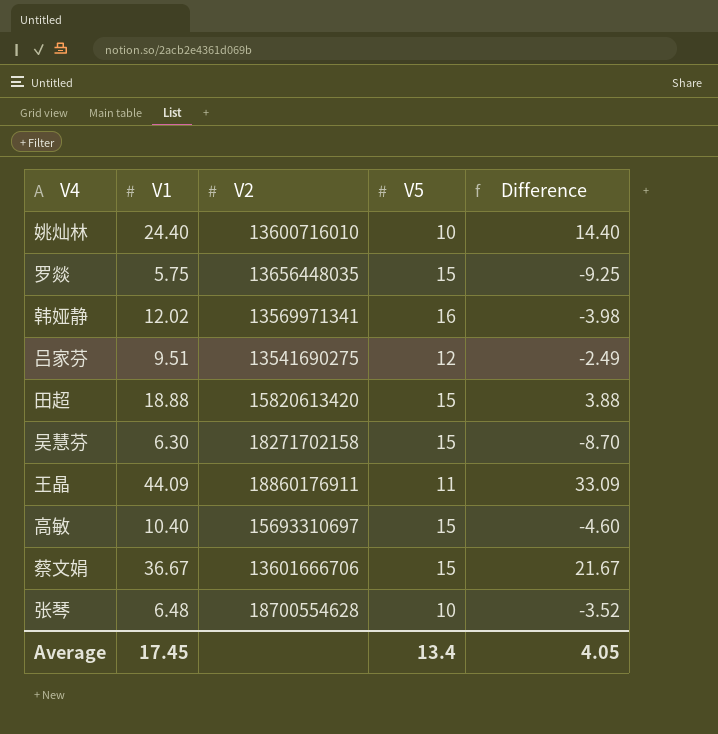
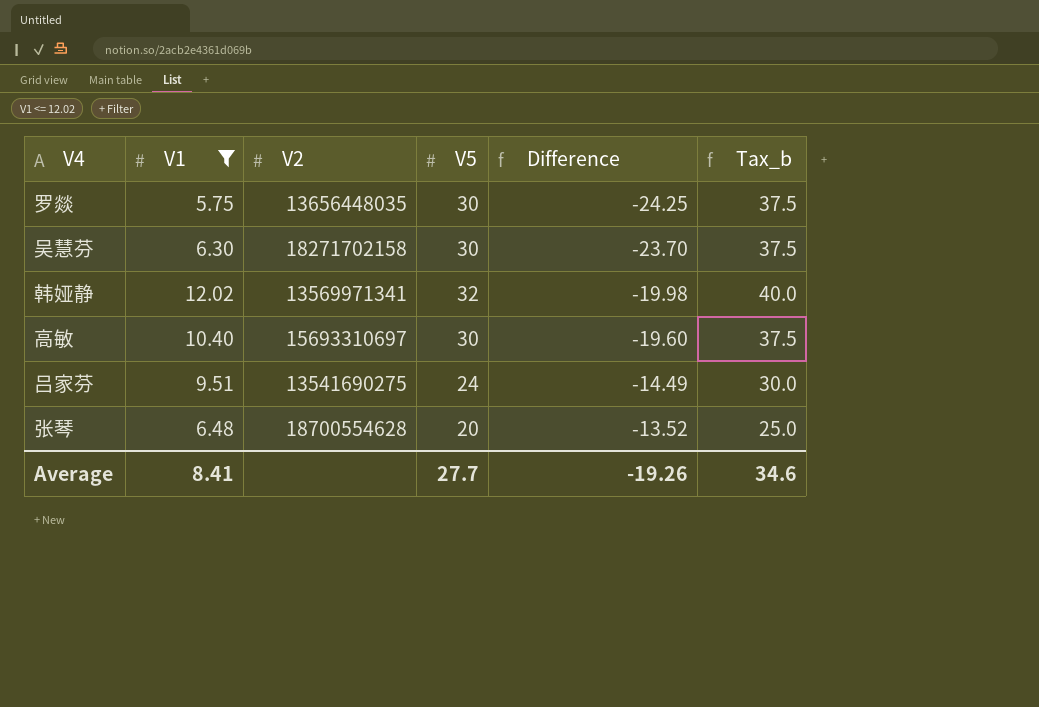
filter: none -> V1 <= 12.02
row order: none -> Difference ascending
column Tax_b | formula: none -> [V5] * 1.25
罗燚 | V5: 15 -> 30
罗燚 | Difference: -9.25 -> -24.25
吴慧芬 | V5: 15 -> 30
吴慧芬 | Difference: -8.70 -> -23.70
韩娅静 | V5: 16 -> 32
韩娅静 | Difference: -3.98 -> -19.98
高敏 | V5: 15 -> 30
高敏 | Difference: -4.60 -> -19.60
吕家芬 | V5: 12 -> 24
吕家芬 | Difference: -2.49 -> -14.49
张琴 | V5: 10 -> 20
张琴 | Difference: -3.52 -> -13.52
Average | V1: 17.45 -> 8.41
Average | V5: 13.4 -> 27.7
Average | Difference: 4.05 -> -19.26

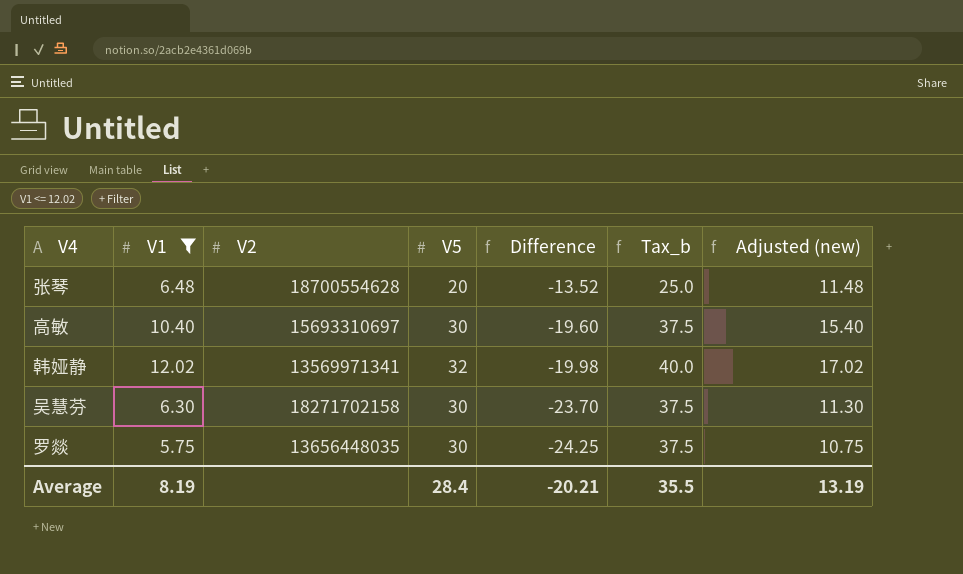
row order: Difference ascending -> Difference descending
column Adjusted (new) | formula: none -> [V1] + 5
row 吕家芬: 9.51 | 13541690275 | 24 | -14.49 | 30.0 -> none
Average | V1: 8.41 -> 8.19
Average | V5: 27.7 -> 28.4
Average | Difference: -19.26 -> -20.21
Average | Tax_b: 34.6 -> 35.5

